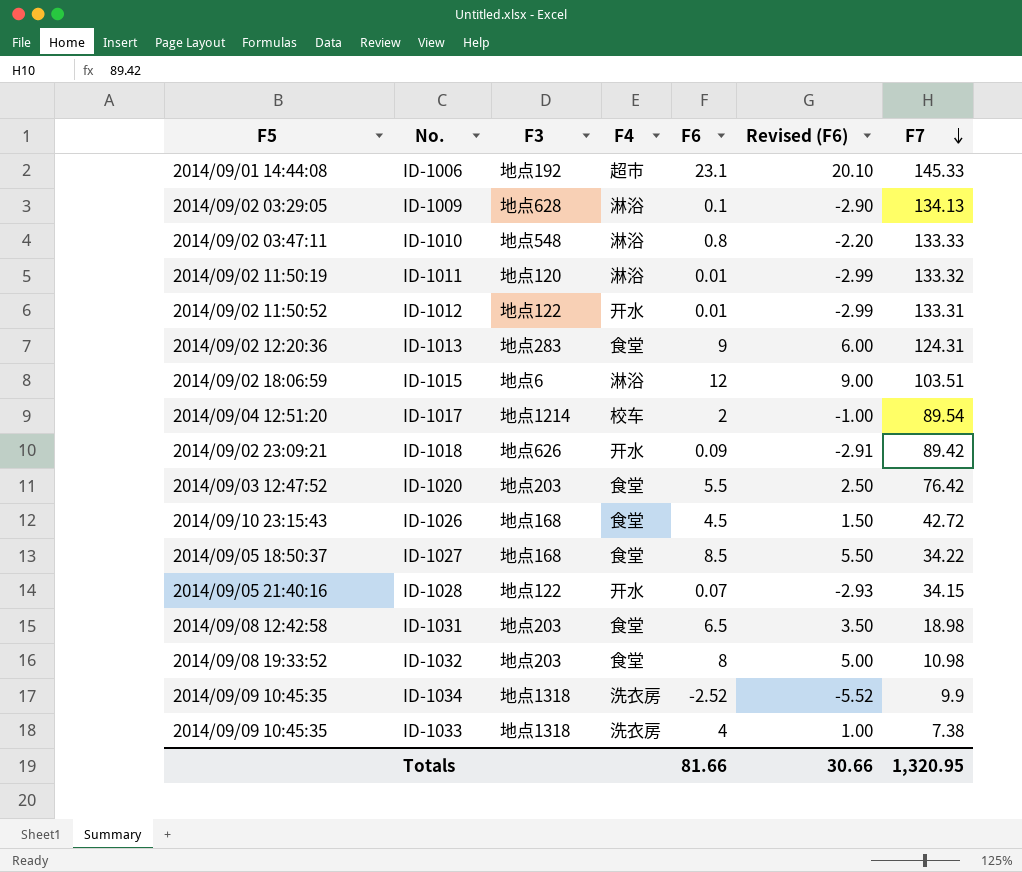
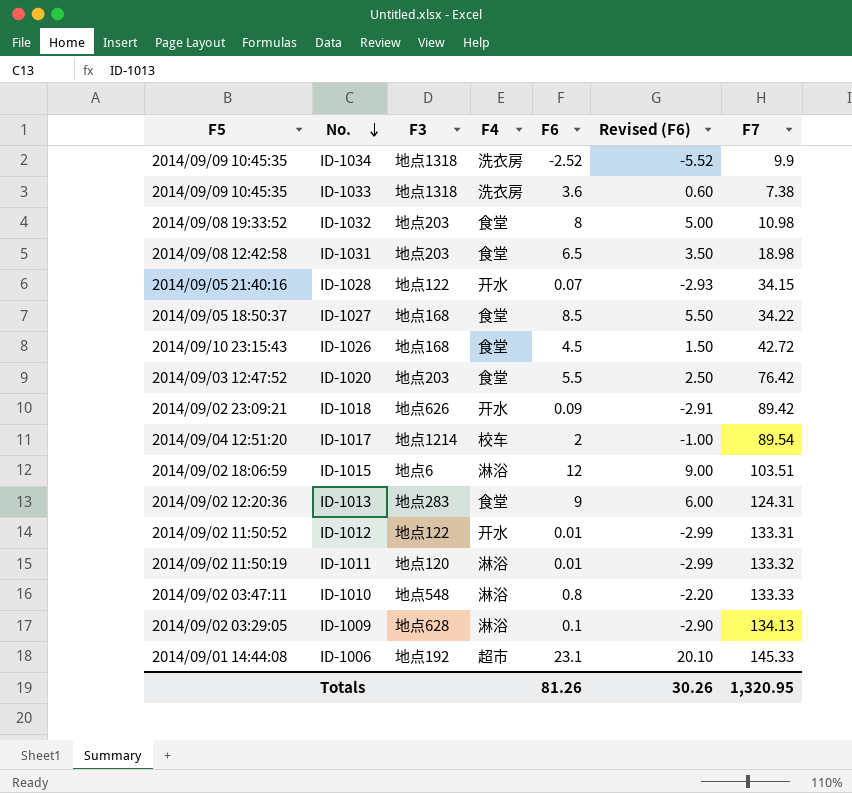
row order: F7 descending -> No. descending
ID-1033 | F6: 4 -> 3.6
ID-1033 | Revised (F6): 1.00 -> 0.60
Totals | F6: 81.66 -> 81.26
Totals | Revised (F6): 30.66 -> 30.26

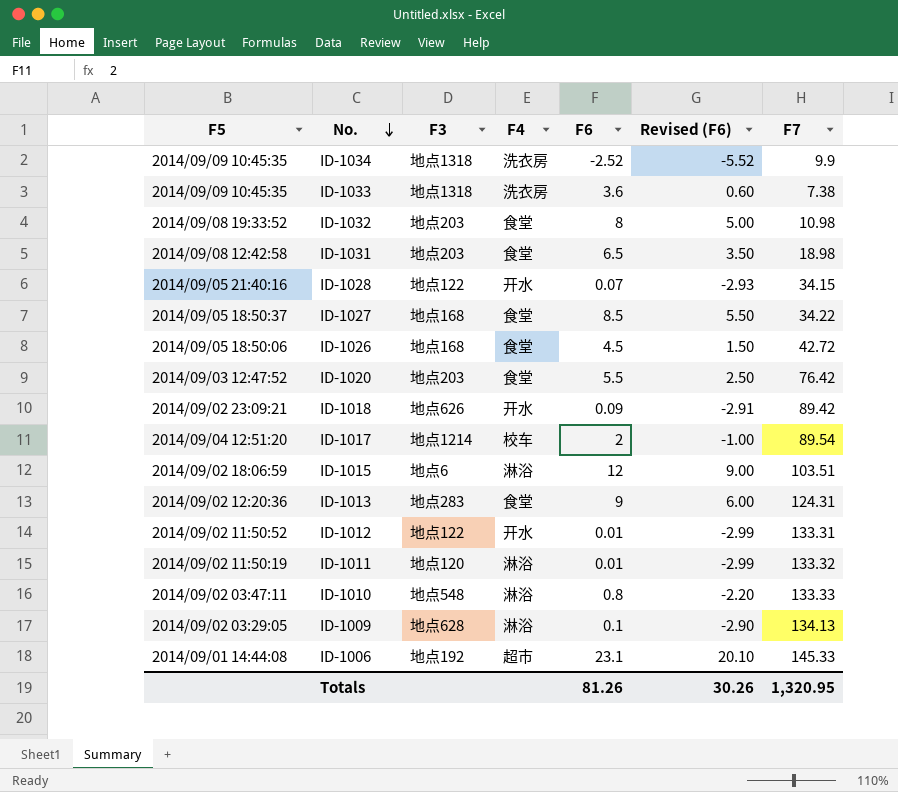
ID-1026 | F5: 2014/09/10 23:15:43 -> 2014/09/05 18:50:06

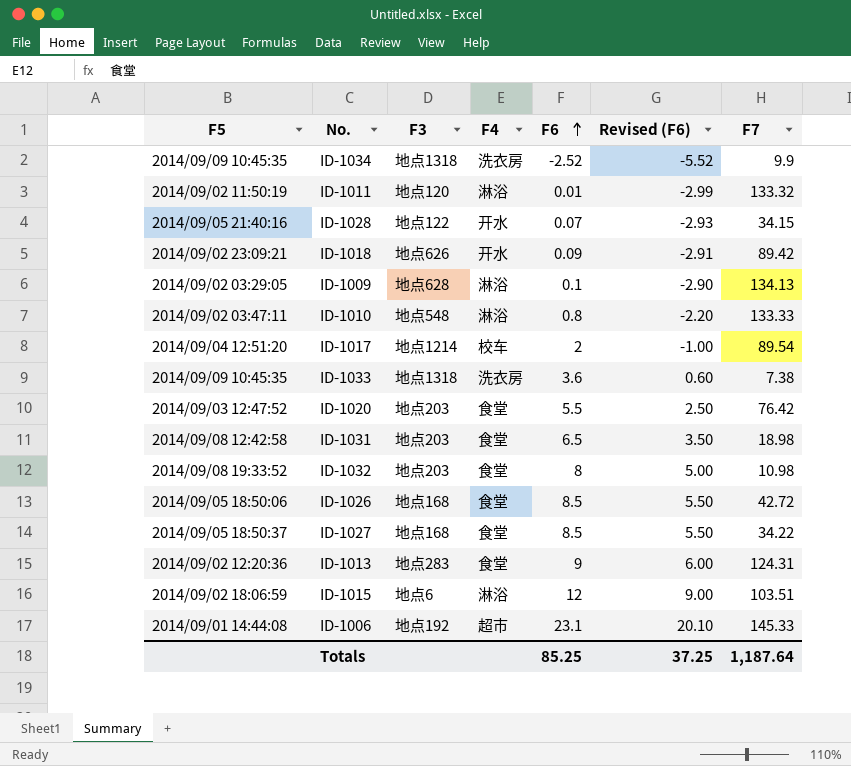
row order: No. descending -> F6 ascending
row ID-1012: 2014/09/02 11:50:52 | 地点122 | 开水 | 0.01 | -2.99 | 133.31 -> none
ID-1026 | F6: 4.5 -> 8.5
ID-1026 | Revised (F6): 1.50 -> 5.50
Totals | F6: 81.26 -> 85.25
Totals | Revised (F6): 30.26 -> 37.25
Totals | F7: 1,320.95 -> 1,187.64

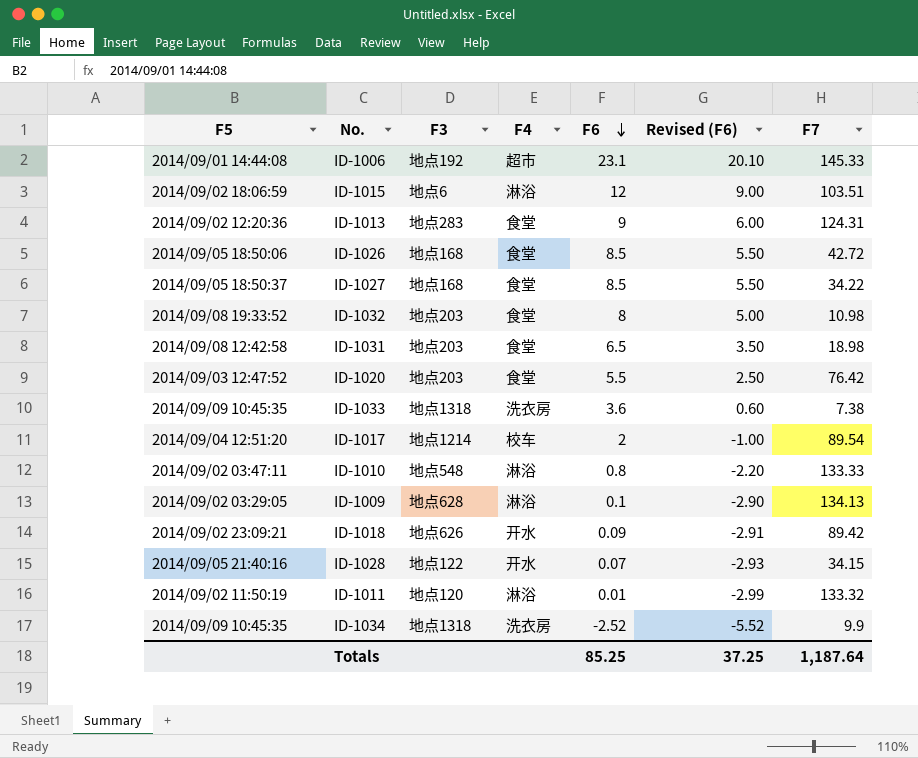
row order: F6 ascending -> F6 descending

